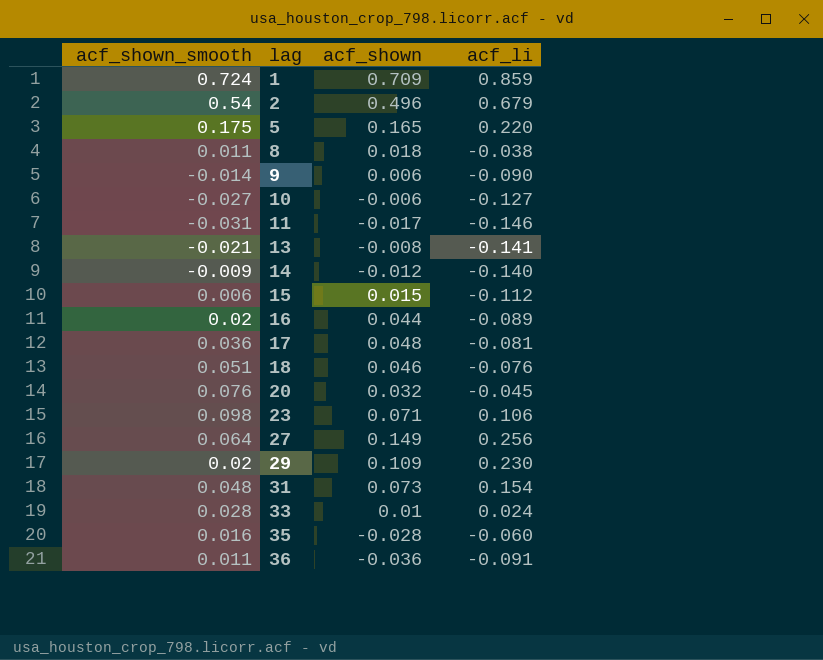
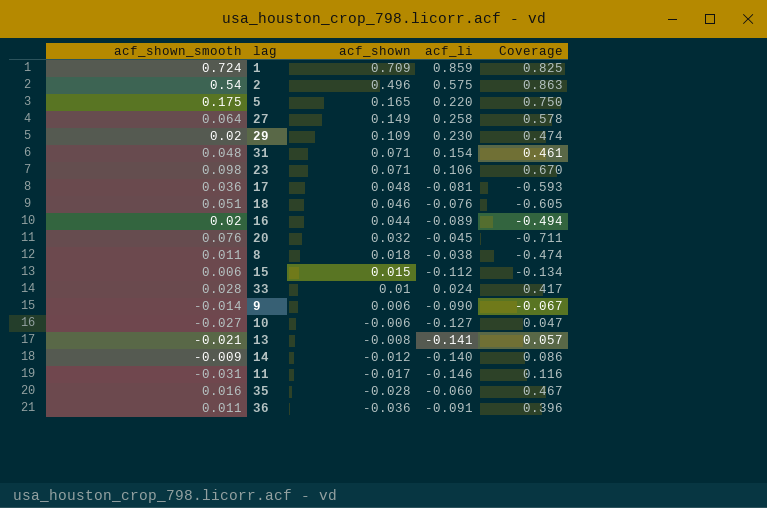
row order: lag ascending -> acf_shown descending
column Coverage | formula: none -> [acf_shown] / [acf_li]
2 | acf_li: 0.679 -> 0.575
27 | acf_li: 0.256 -> 0.258
31 | acf_shown: 0.073 -> 0.071

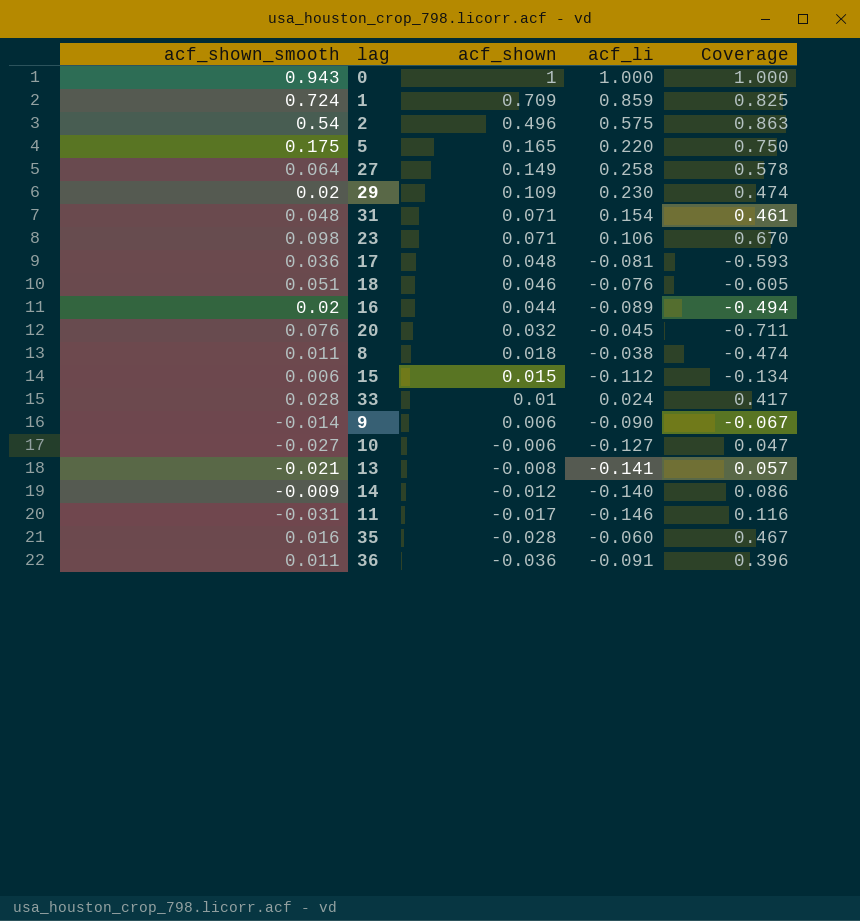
row 0: none -> 0.943 | 1 | 1.000 | 1.000

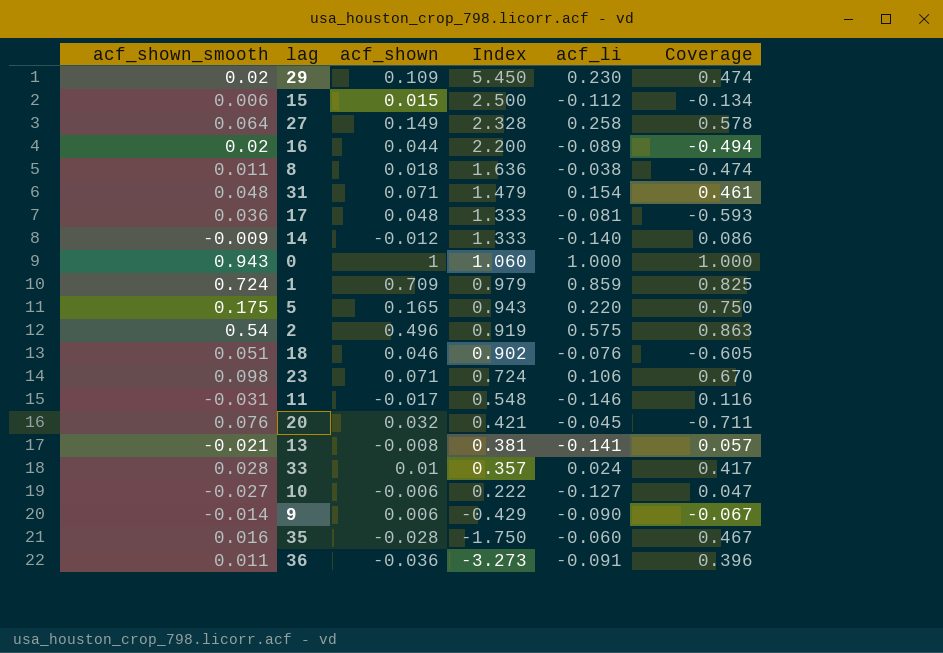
row order: acf_shown descending -> Index descending
column Index | formula: none -> [acf_shown] / [acf_shown_smooth]

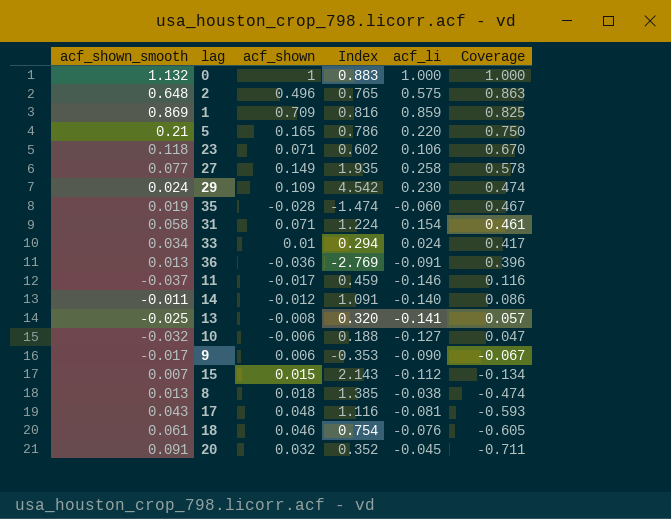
row order: Index descending -> Coverage descending
row 16: 0.02 | 0.044 | 2.200 | -0.089 | -0.494 -> none
0 | acf_shown_smooth: 0.943 -> 1.132
0 | Index: 1.060 -> 0.883
2 | acf_shown_smooth: 0.54 -> 0.648
2 | Index: 0.919 -> 0.765
1 | acf_shown_smooth: 0.724 -> 0.869
1 | Index: 0.979 -> 0.816
5 | acf_shown_smooth: 0.175 -> 0.21
5 | Index: 0.943 -> 0.786
23 | acf_shown_smooth: 0.098 -> 0.118
23 | Index: 0.724 -> 0.602
27 | acf_shown_smooth: 0.064 -> 0.077
27 | Index: 2.328 -> 1.935
29 | acf_shown_smooth: 0.02 -> 0.024
29 | Index: 5.450 -> 4.542
35 | acf_shown_smooth: 0.016 -> 0.019
35 | Index: -1.750 -> -1.474
31 | acf_shown_smooth: 0.048 -> 0.058
31 | Index: 1.479 -> 1.224
33 | acf_shown_smooth: 0.028 -> 0.034
33 | Index: 0.357 -> 0.294
36 | acf_shown_smooth: 0.011 -> 0.013
36 | Index: -3.273 -> -2.769
11 | acf_shown_smooth: -0.031 -> -0.037
11 | Index: 0.548 -> 0.459
14 | acf_shown_smooth: -0.009 -> -0.011
14 | Index: 1.333 -> 1.091
13 | acf_shown_smooth: -0.021 -> -0.025
13 | Index: 0.381 -> 0.320
10 | acf_shown_smooth: -0.027 -> -0.032
10 | Index: 0.222 -> 0.188
9 | acf_shown_smooth: -0.014 -> -0.017
9 | Index: -0.429 -> -0.353
15 | acf_shown_smooth: 0.006 -> 0.007
15 | Index: 2.500 -> 2.143
8 | acf_shown_smooth: 0.011 -> 0.013
8 | Index: 1.636 -> 1.385
17 | acf_shown_smooth: 0.036 -> 0.043
17 | Index: 1.333 -> 1.116
18 | acf_shown_smooth: 0.051 -> 0.061
18 | Index: 0.902 -> 0.754
20 | acf_shown_smooth: 0.076 -> 0.091
20 | Index: 0.421 -> 0.352

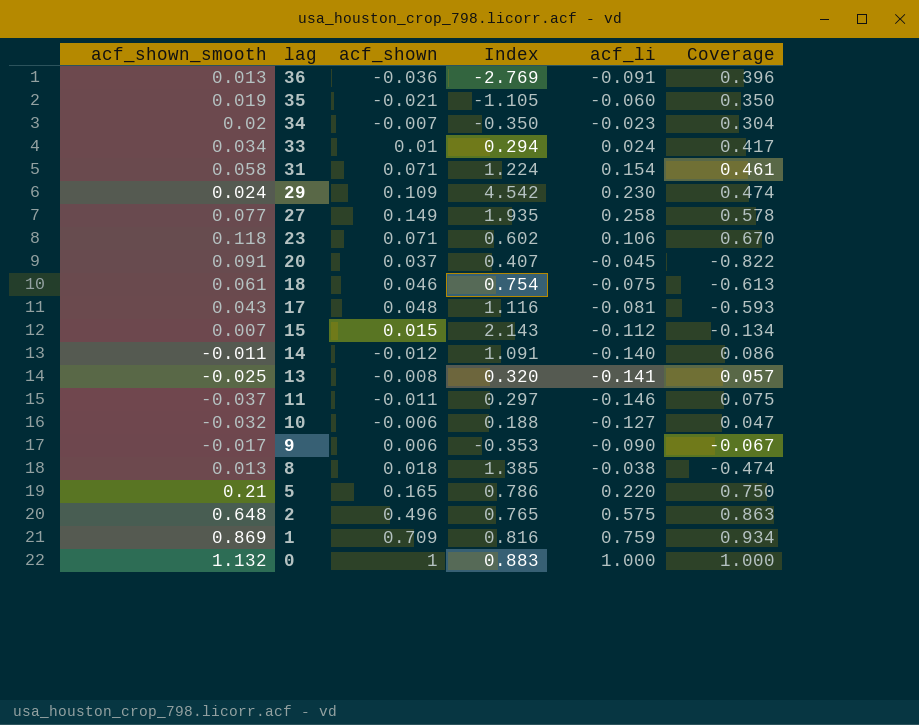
row order: Coverage descending -> lag descending
35 | acf_shown: -0.028 -> -0.021
35 | Index: -1.474 -> -1.105
35 | Coverage: 0.467 -> 0.350
row 34: none -> 0.02 | -0.007 | -0.350 | -0.023 | 0.304
20 | acf_shown: 0.032 -> 0.037
20 | Index: 0.352 -> 0.407
20 | Coverage: -0.711 -> -0.822
18 | acf_li: -0.076 -> -0.075
18 | Coverage: -0.605 -> -0.613
11 | acf_shown: -0.017 -> -0.011
11 | Index: 0.459 -> 0.297
11 | Coverage: 0.116 -> 0.075
1 | acf_li: 0.859 -> 0.759
1 | Coverage: 0.825 -> 0.934

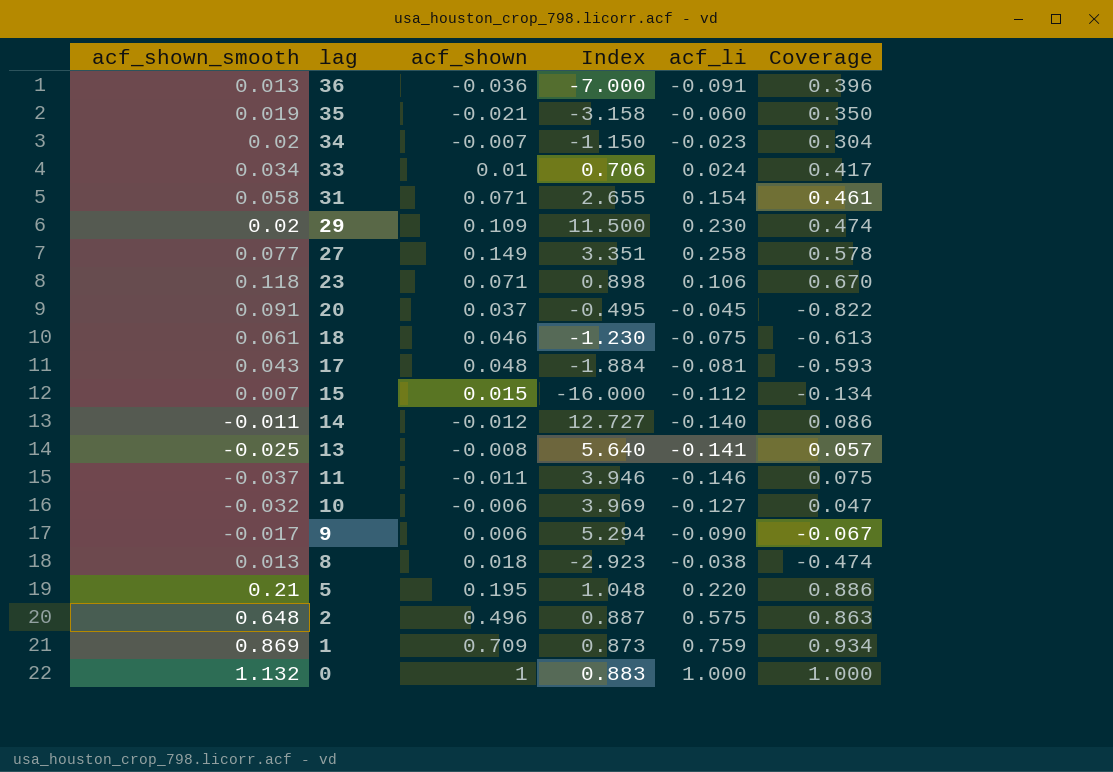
column Index | formula: [acf_shown] / [acf_shown_smooth] -> [acf_li] / [acf_shown_smooth]
29 | acf_shown_smooth: 0.024 -> 0.02
5 | acf_shown: 0.165 -> 0.195
5 | Coverage: 0.750 -> 0.886

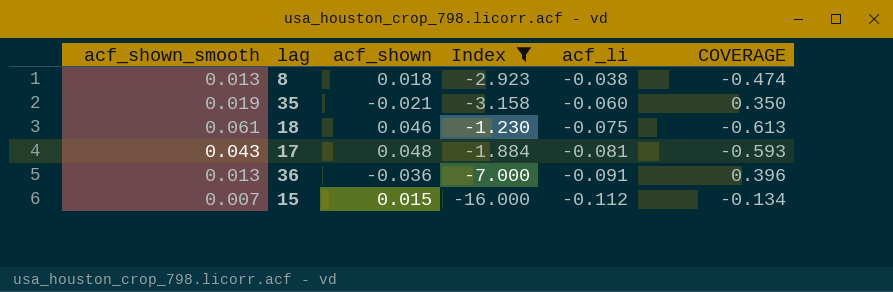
filter: none -> Index <= -1.230
row order: lag descending -> acf_li descending
column name: Coverage -> COVERAGE

